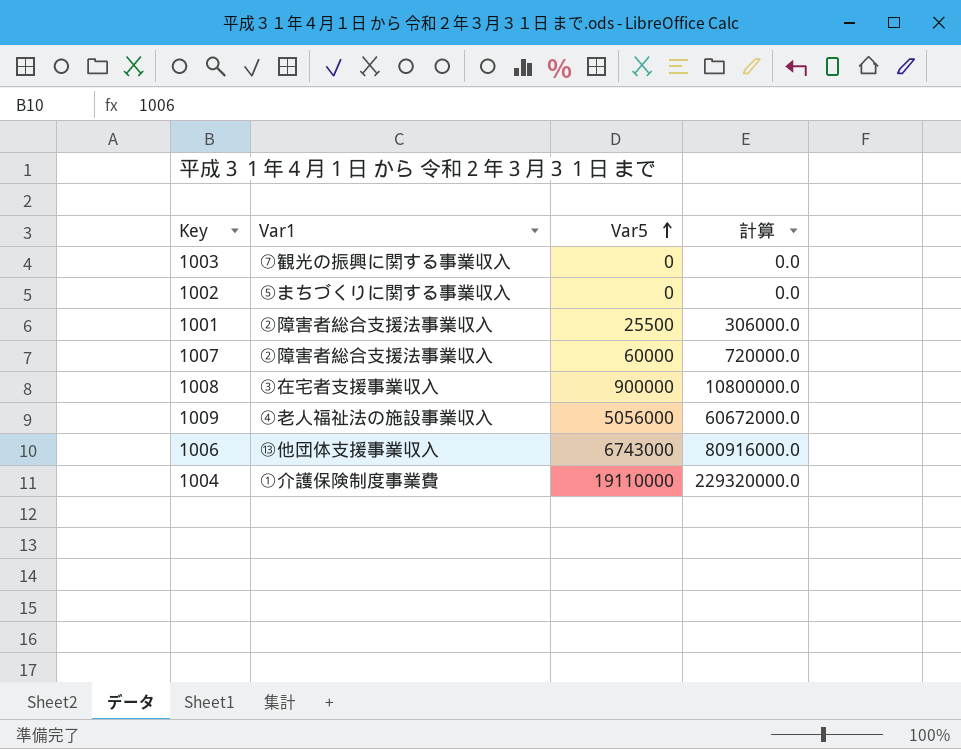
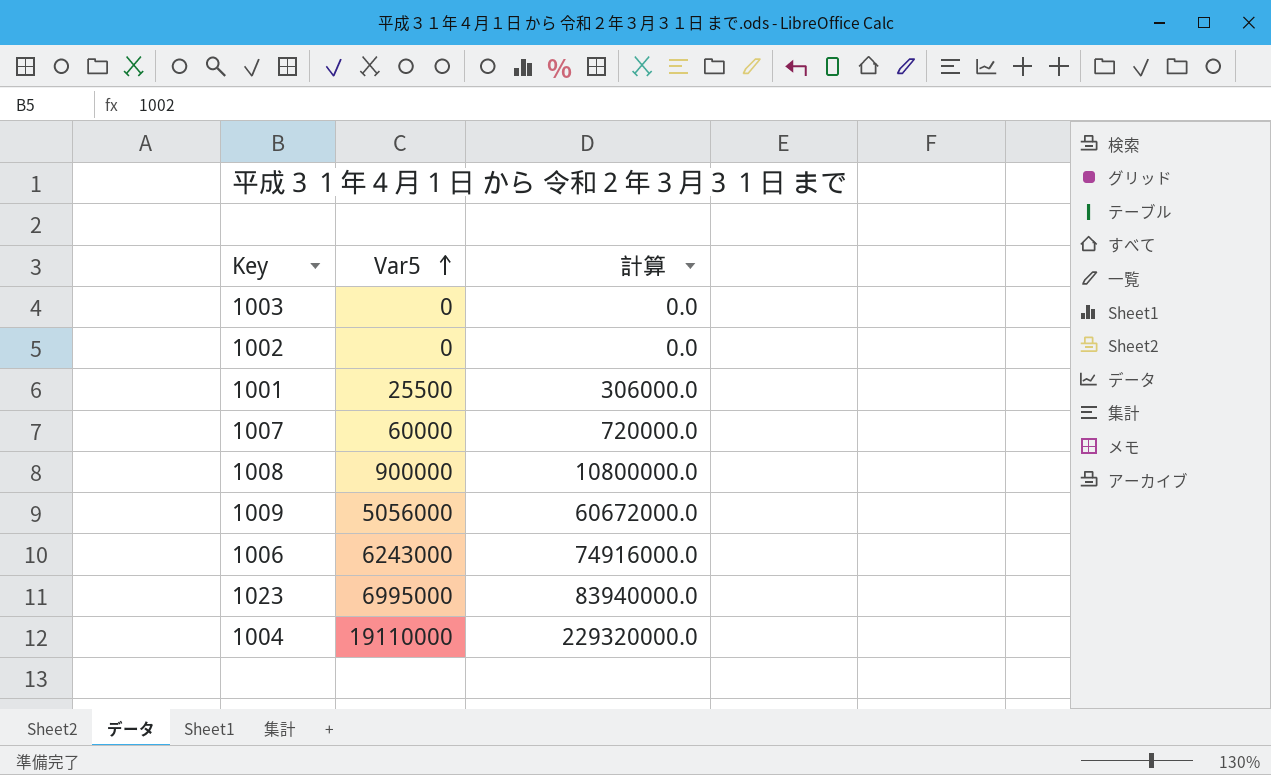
column Var1 | position: 2 -> none
1006 | Var5: 6743000 -> 6243000
1006 | 計算: 80916000.0 -> 74916000.0
row 1023: none -> 6995000 | 83940000.0

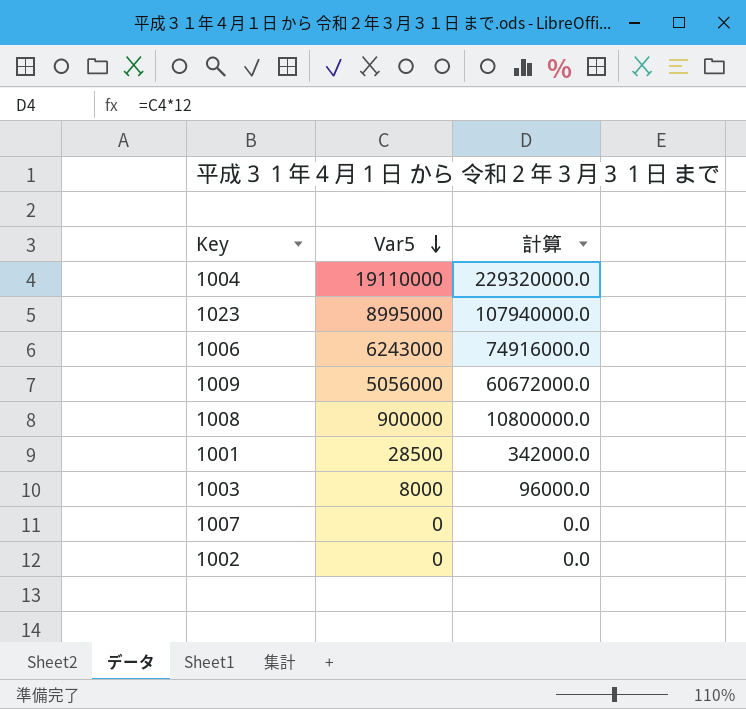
row order: Var5 ascending -> Var5 descending
1023 | Var5: 6995000 -> 8995000
1023 | 計算: 83940000.0 -> 107940000.0
1001 | Var5: 25500 -> 28500
1001 | 計算: 306000.0 -> 342000.0
1003 | Var5: 0 -> 8000
1003 | 計算: 0.0 -> 96000.0
1007 | Var5: 60000 -> 0
1007 | 計算: 720000.0 -> 0.0

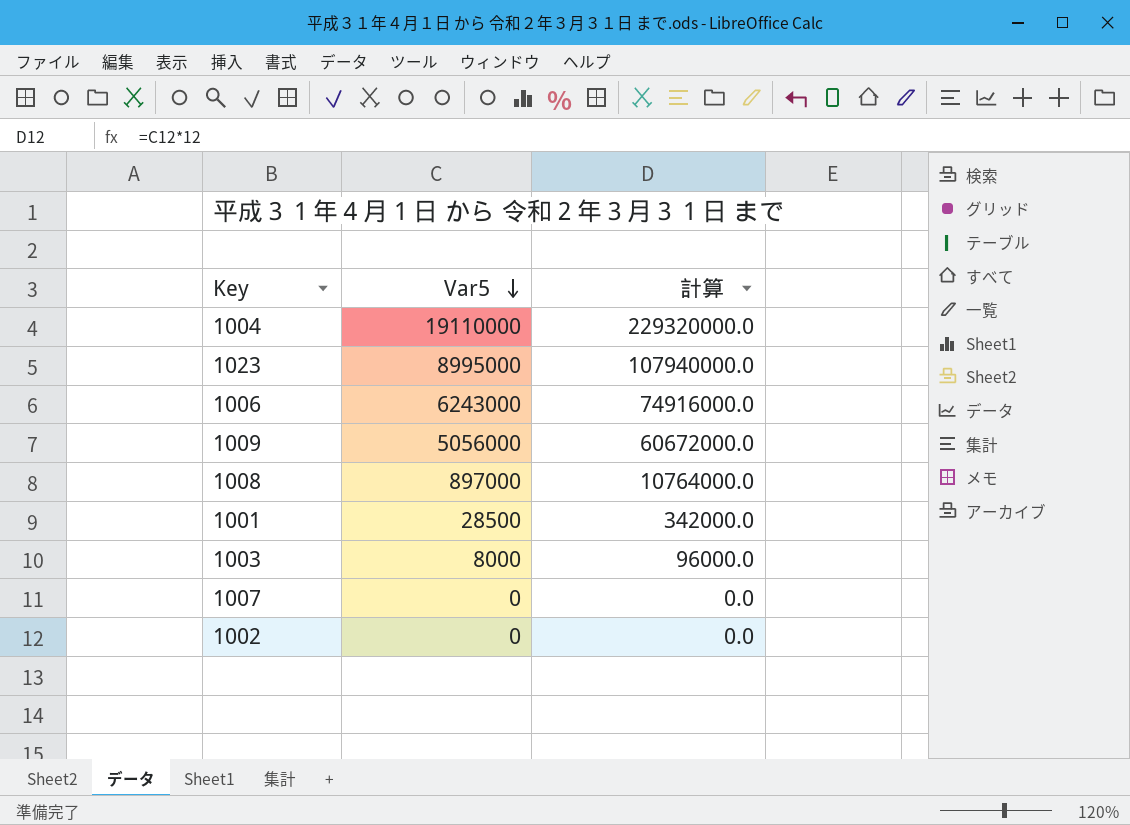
1008 | Var5: 900000 -> 897000
1008 | 計算: 10800000.0 -> 10764000.0

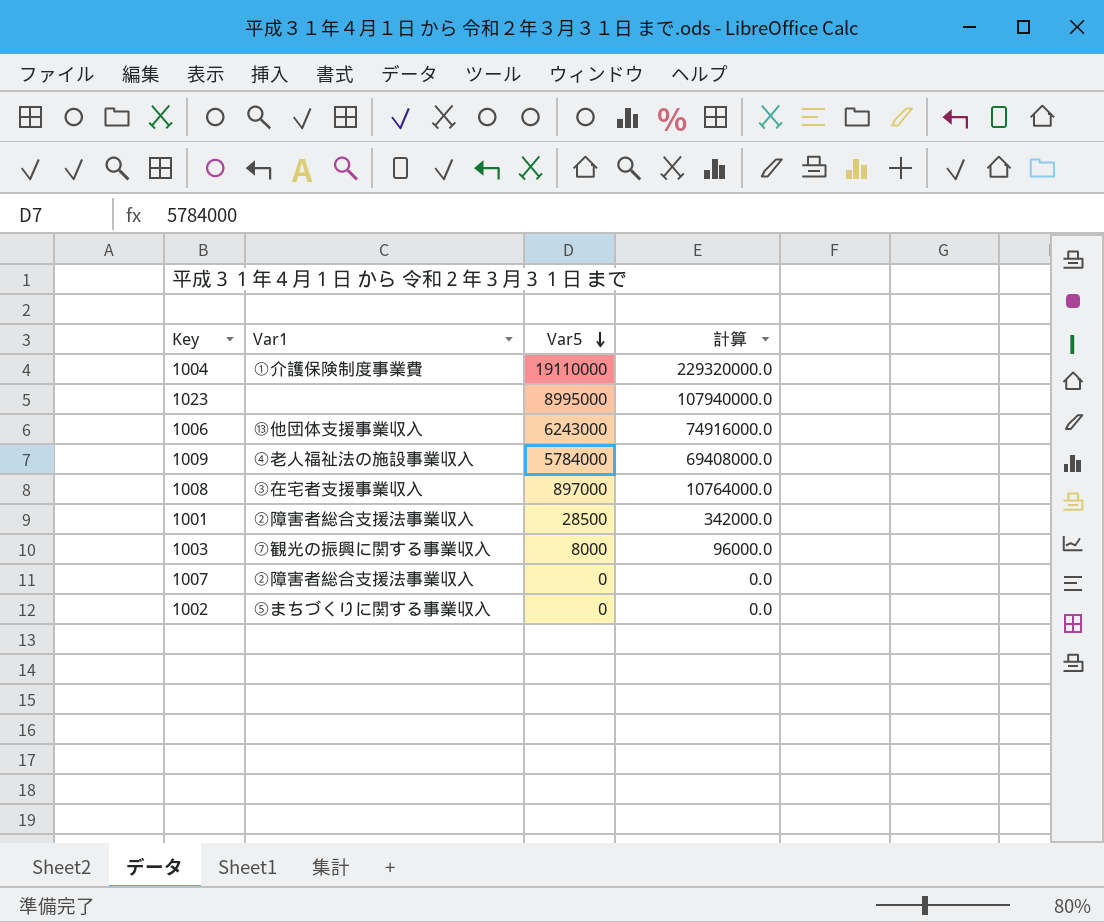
column Var1 | position: none -> 2
1009 | Var5: 5056000 -> 5784000
1009 | 計算: 60672000.0 -> 69408000.0

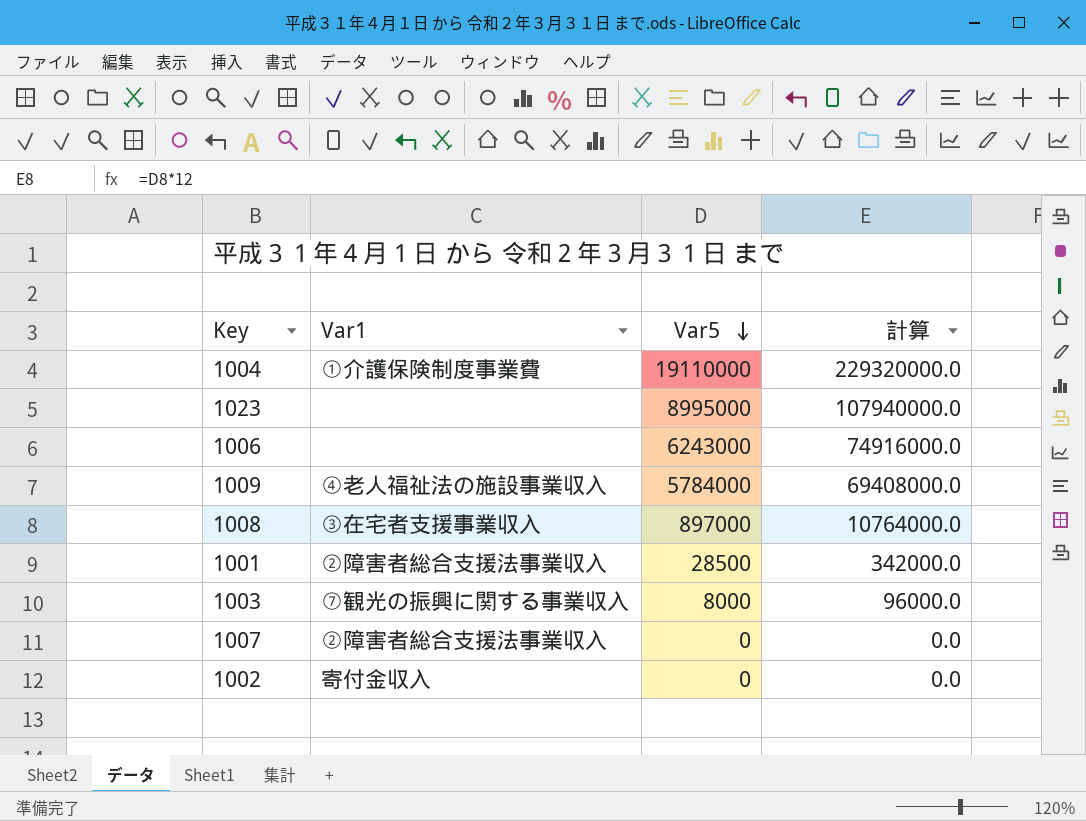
1006 | Var1: ⑬他団体支援事業収入 -> none
1002 | Var1: ⑤まちづくりに関する事業収入 -> 寄付金収入

